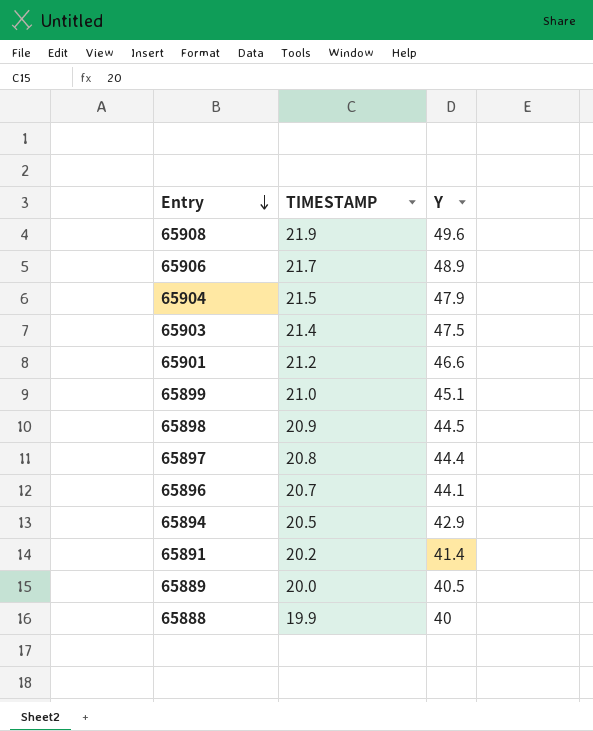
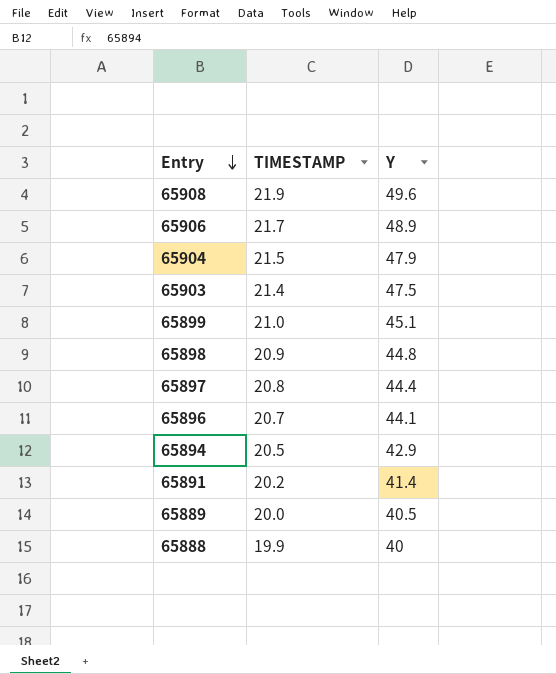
row 65901: 21.2 | 46.6 -> none
65898 | Y: 44.5 -> 44.8

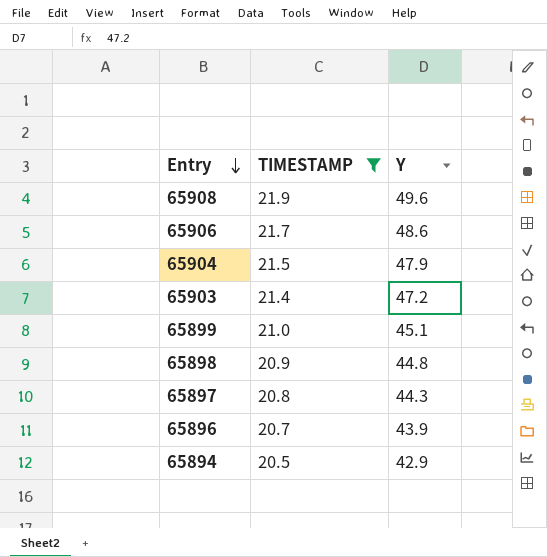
filter: none -> TIMESTAMP >= 20.5
65906 | Y: 48.9 -> 48.6
65903 | Y: 47.5 -> 47.2
65897 | Y: 44.4 -> 44.3
65896 | Y: 44.1 -> 43.9

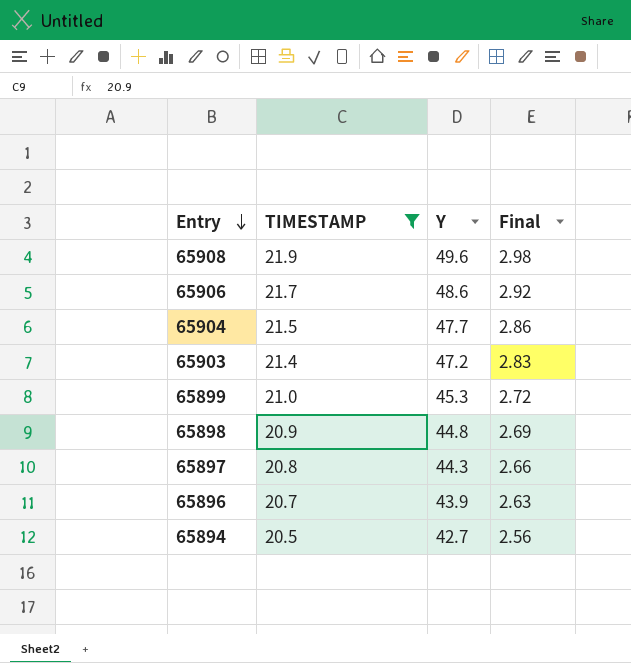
column Final | formula: none -> [Y] * 0.06
65904 | Y: 47.9 -> 47.7
65899 | Y: 45.1 -> 45.3
65894 | Y: 42.9 -> 42.7

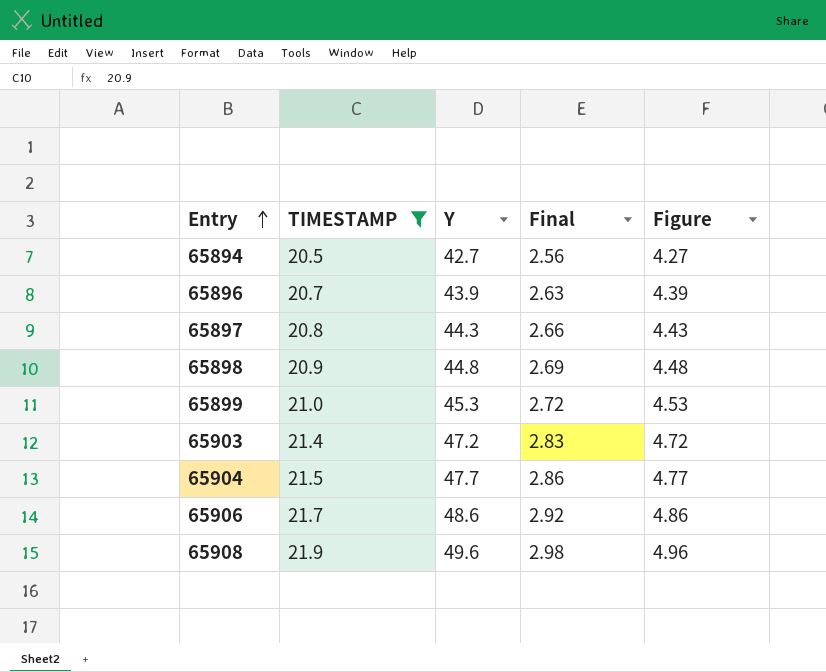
row order: Entry descending -> Entry ascending
column Figure | formula: none -> [Y] * 0.1

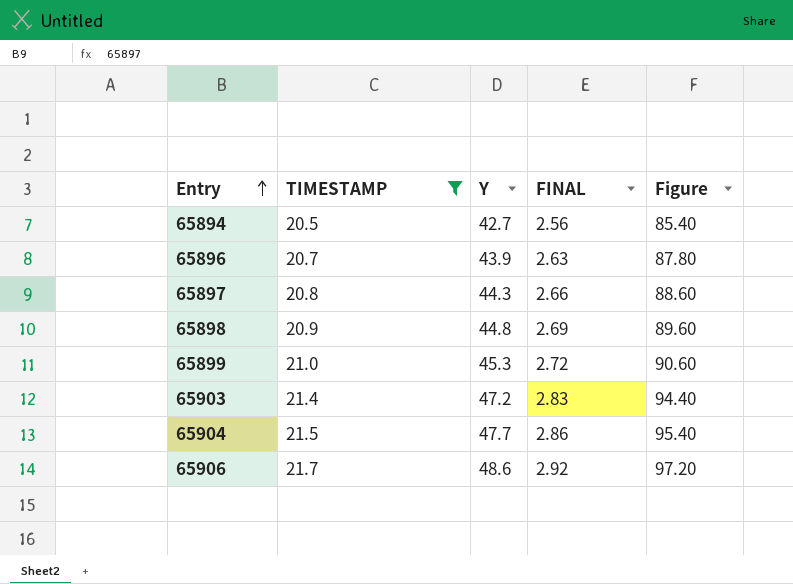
column name: Final -> FINAL
column Figure | formula: [Y] * 0.1 -> [Y] * 2
row 65908: 21.9 | 49.6 | 2.98 | 4.96 -> none

